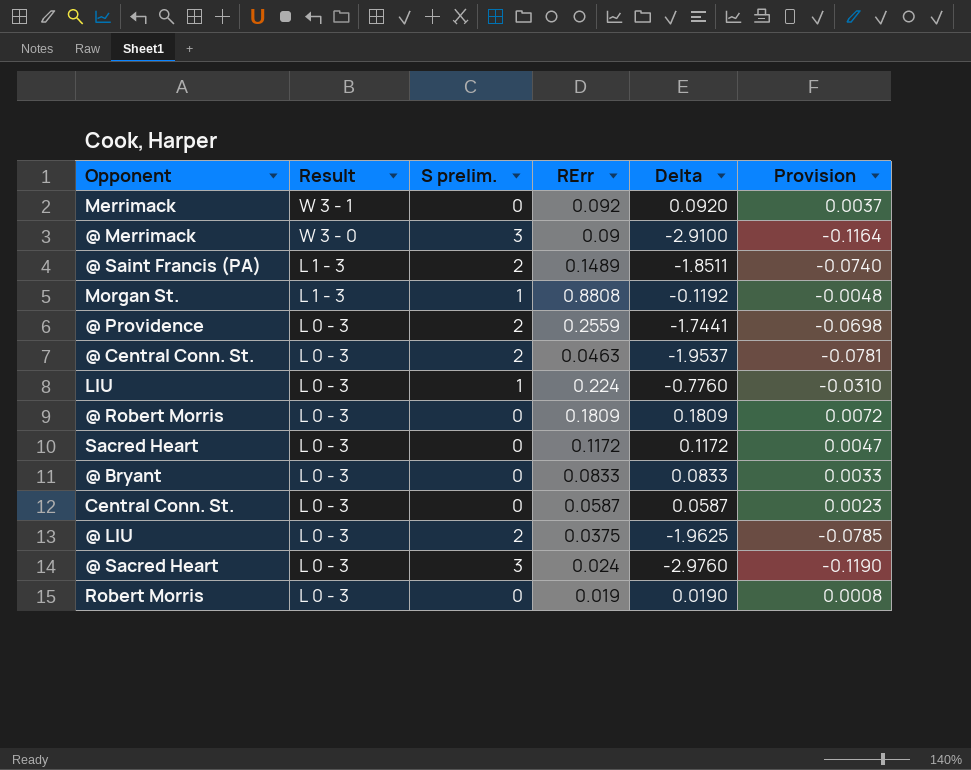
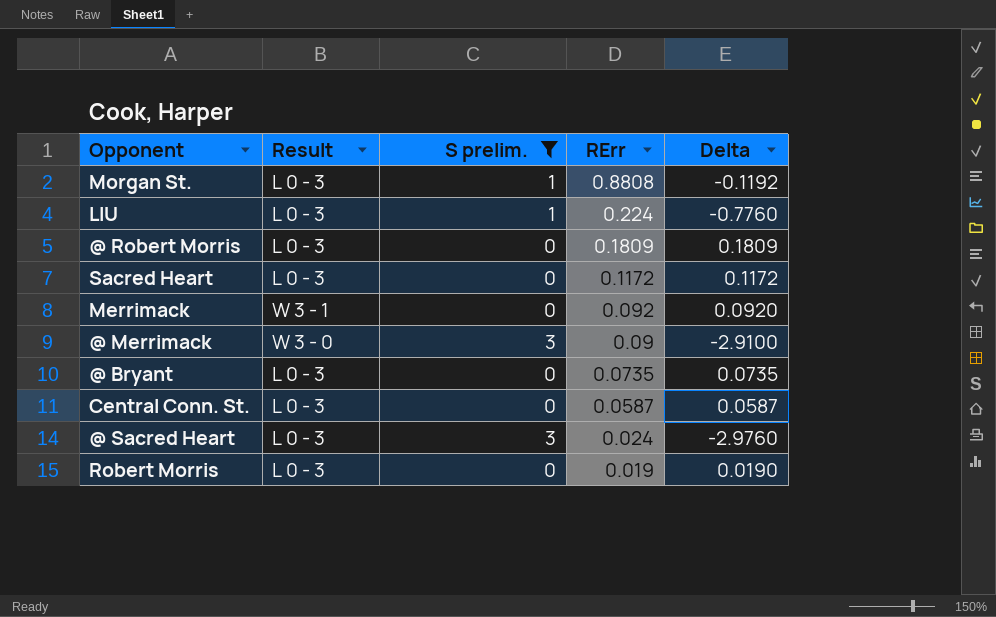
filter: none -> S prelim. != 2
row order: Result descending -> RErr descending
column Provision | formula: [Delta] * 0.04 -> none
Morgan St. | Result: L 1 - 3 -> L 0 - 3
@ Bryant | RErr: 0.0833 -> 0.0735
@ Bryant | Delta: 0.0833 -> 0.0735

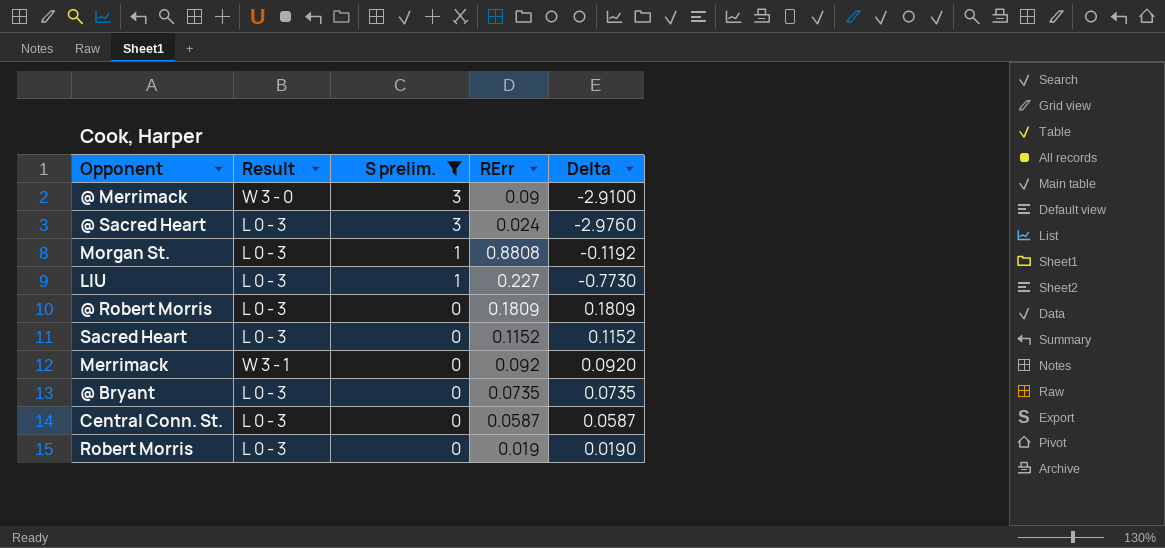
row order: RErr descending -> S prelim. descending
LIU | RErr: 0.224 -> 0.227
LIU | Delta: -0.7760 -> -0.7730
Sacred Heart | RErr: 0.1172 -> 0.1152
Sacred Heart | Delta: 0.1172 -> 0.1152

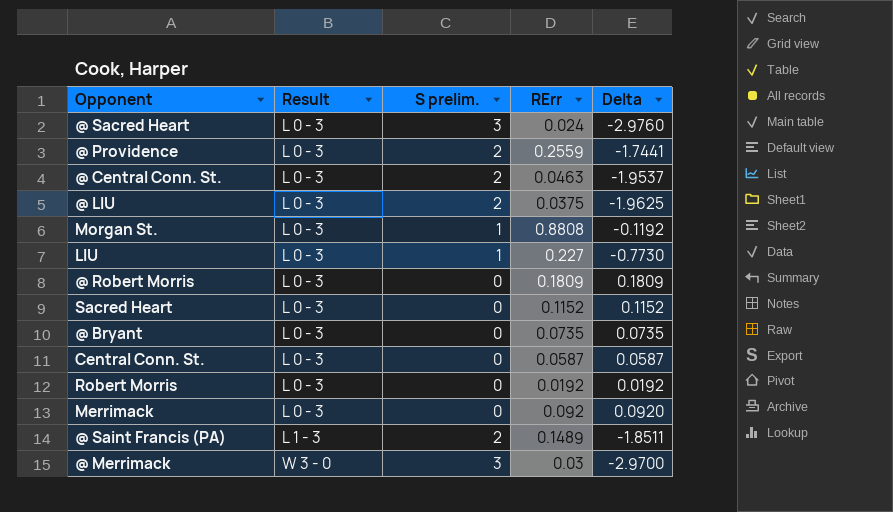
filter: S prelim. != 2 -> none
row order: S prelim. descending -> Result ascending
Robert Morris | RErr: 0.019 -> 0.0192
Robert Morris | Delta: 0.0190 -> 0.0192
Merrimack | Result: W 3 - 1 -> L 0 - 3
@ Merrimack | RErr: 0.09 -> 0.03
@ Merrimack | Delta: -2.9100 -> -2.9700

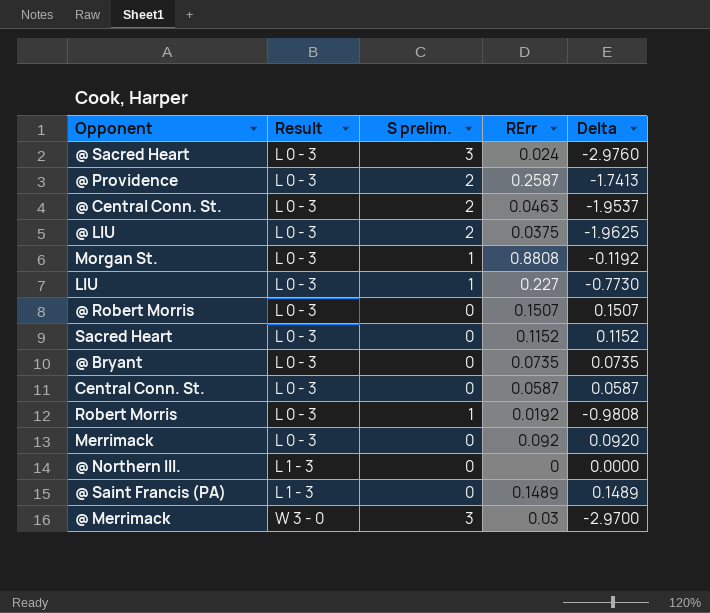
@ Providence | RErr: 0.2559 -> 0.2587
@ Providence | Delta: -1.7441 -> -1.7413
@ Robert Morris | RErr: 0.1809 -> 0.1507
@ Robert Morris | Delta: 0.1809 -> 0.1507
Robert Morris | S prelim.: 0 -> 1
Robert Morris | Delta: 0.0192 -> -0.9808
row @ Northern Ill.: none -> L 1 - 3 | 0 | 0 | 0.0000
@ Saint Francis (PA) | S prelim.: 2 -> 0
@ Saint Francis (PA) | Delta: -1.8511 -> 0.1489

